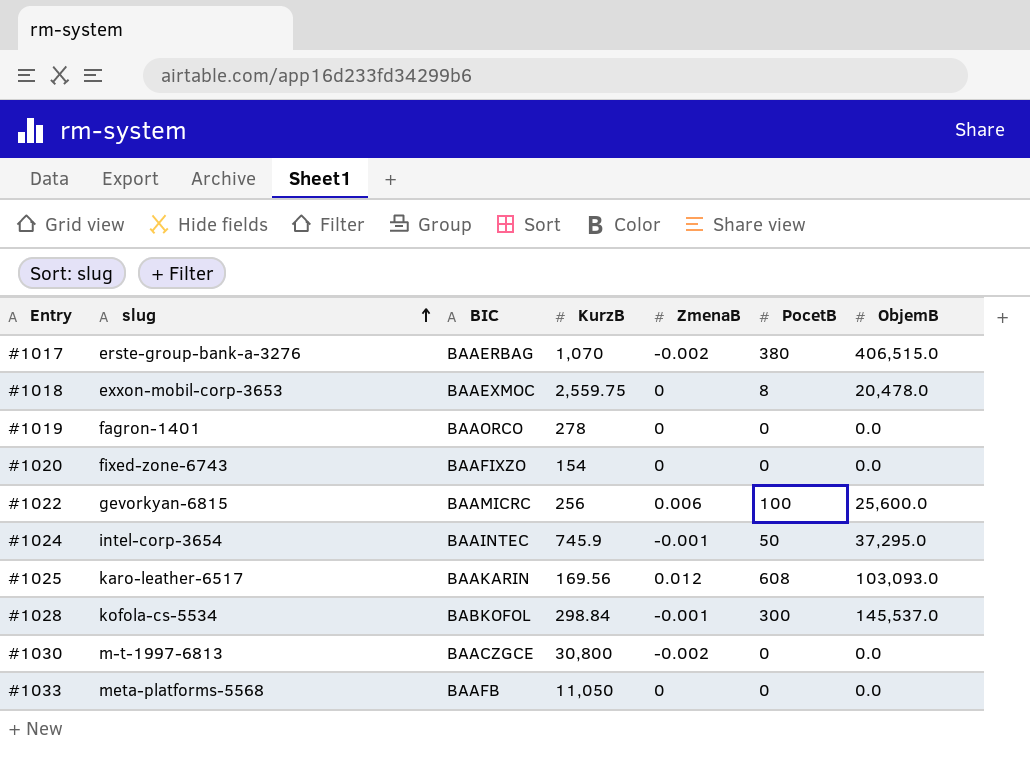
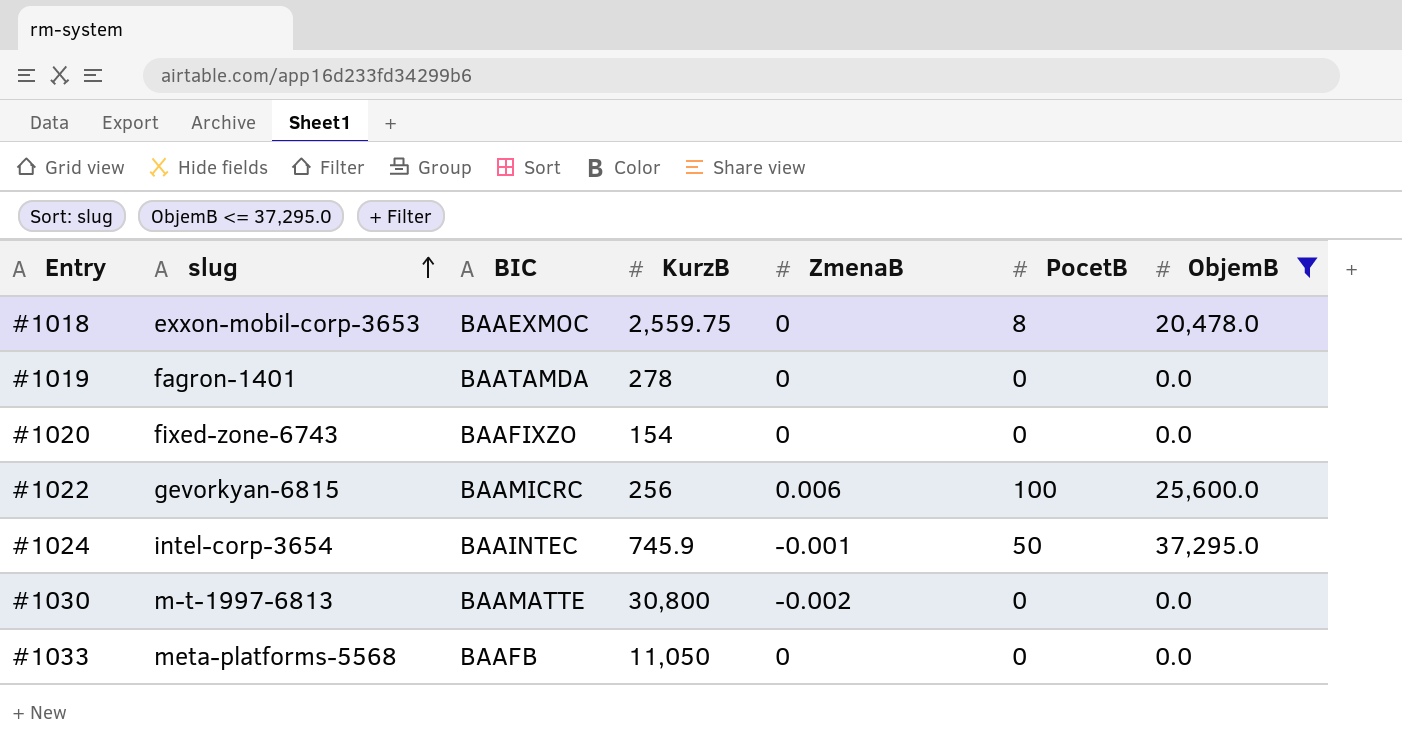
filter: none -> ObjemB <= 37,295.0
#1019 | BIC: BAAORCO -> BAATAMDA
#1030 | BIC: BAACZGCE -> BAAMATTE

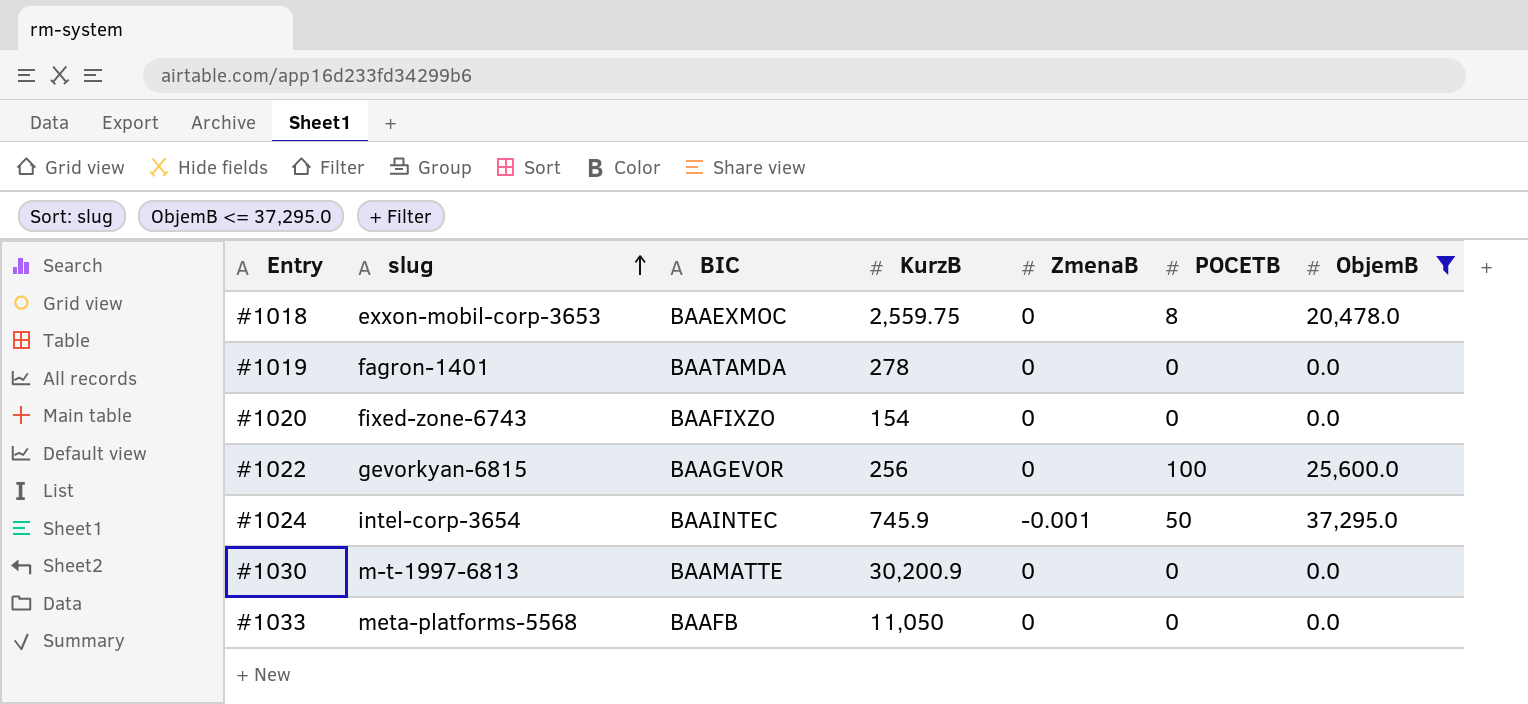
column name: PocetB -> POCETB
#1022 | BIC: BAAMICRC -> BAAGEVOR
#1022 | ZmenaB: 0.006 -> 0
#1030 | KurzB: 30,800 -> 30,200.9
#1030 | ZmenaB: -0.002 -> 0

